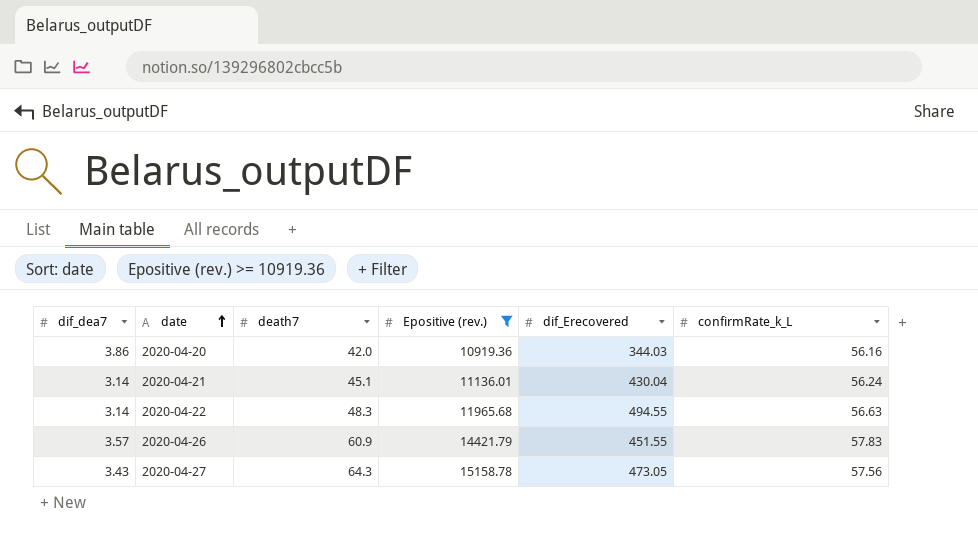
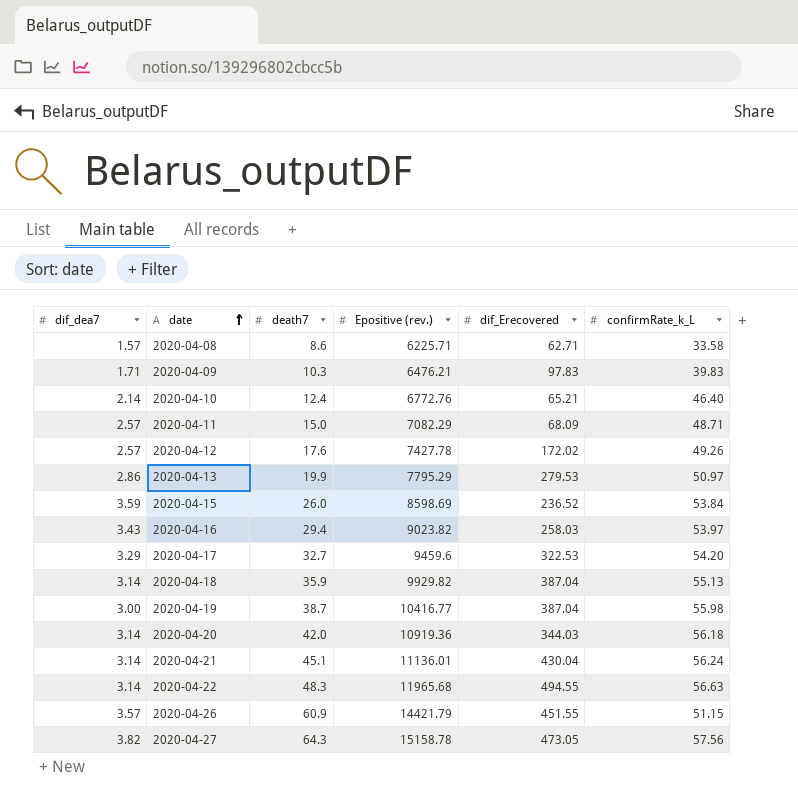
filter: Epositive (rev.) >= 10919.36 -> none
2020-04-20 | dif_dea7: 3.86 -> 3.14
2020-04-20 | confirmRate_k_L: 56.16 -> 56.18
2020-04-26 | confirmRate_k_L: 57.83 -> 51.15
2020-04-27 | dif_dea7: 3.43 -> 3.82

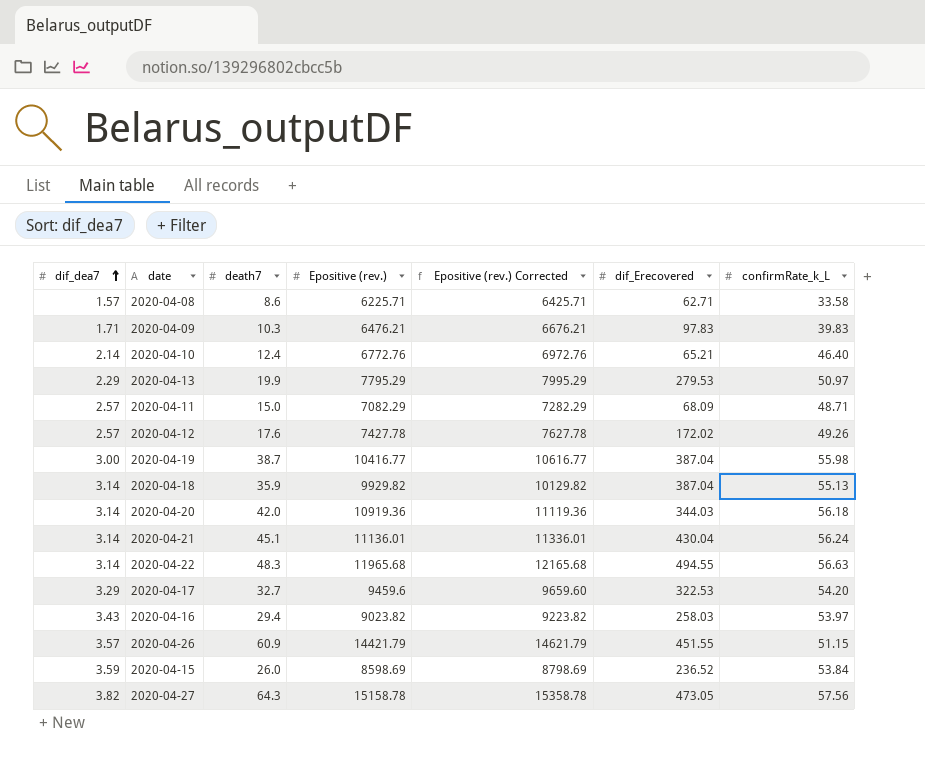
row order: date ascending -> dif_dea7 ascending
column Epositive (rev.) Corrected | formula: none -> [Epositive (rev.)] + 200
2020-04-13 | dif_dea7: 2.86 -> 2.29

